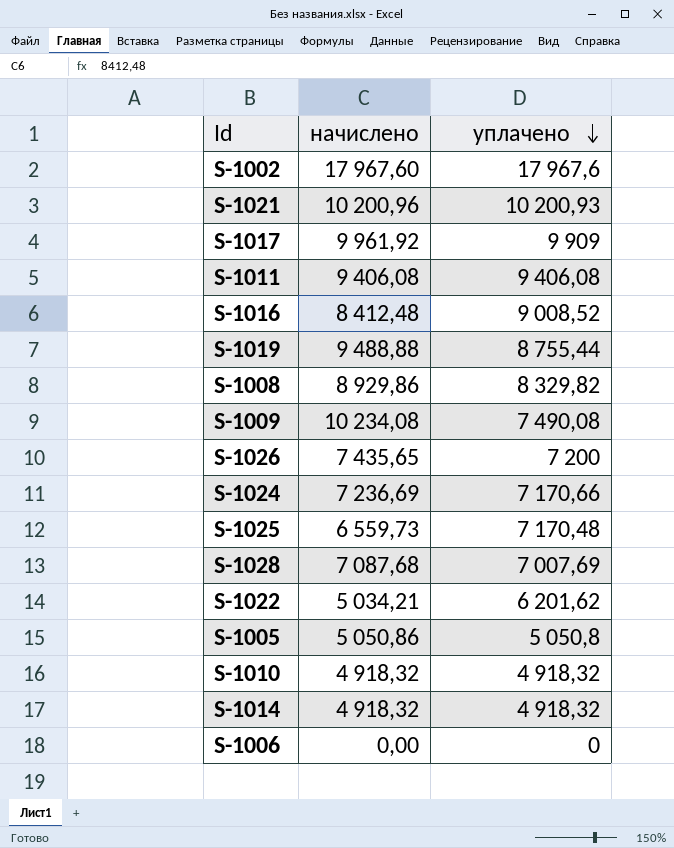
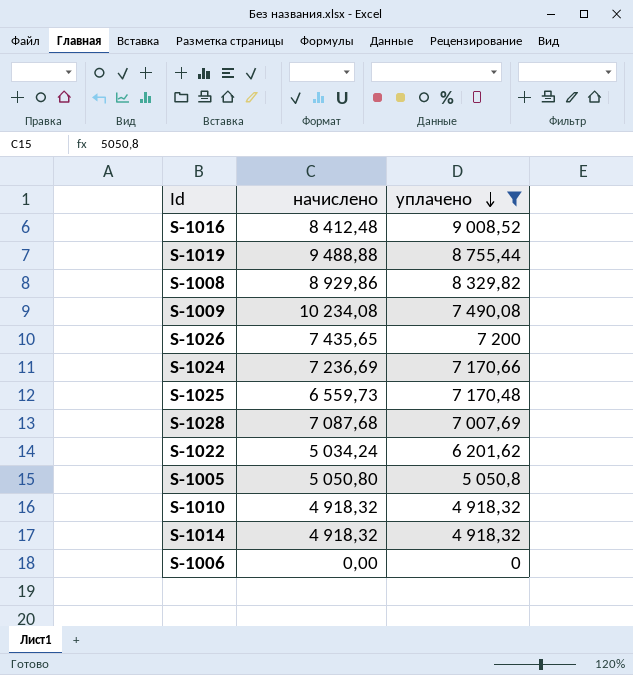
filter: none -> уплачено <= 9 008,52
S-1022 | начислено: 5 034,21 -> 5 034,24
S-1005 | начислено: 5 050,86 -> 5 050,80

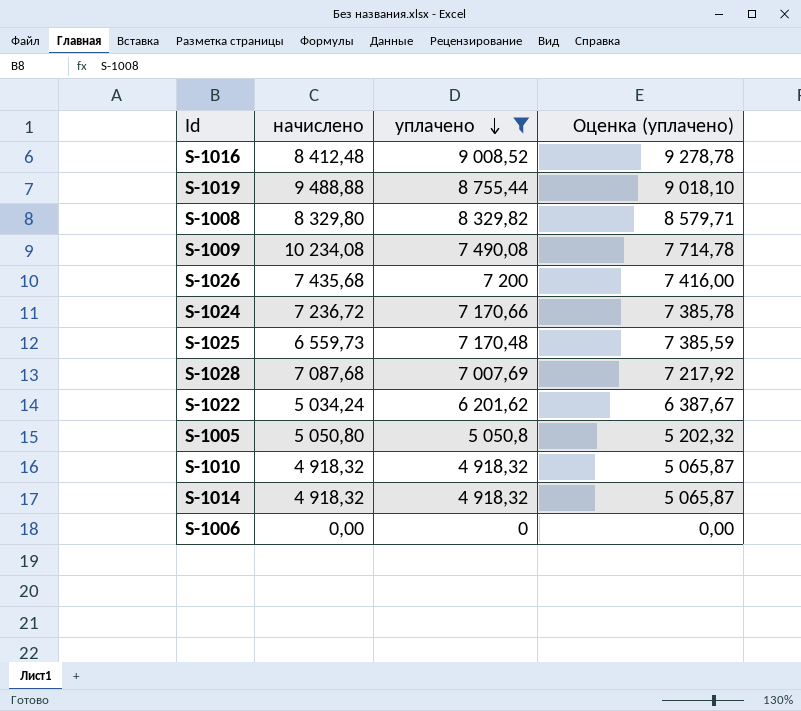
column Оценка (уплачено) | formula: none -> [уплачено] * 1,03
S-1008 | начислено: 8 929,86 -> 8 329,80
S-1026 | начислено: 7 435,65 -> 7 435,68
S-1024 | начислено: 7 236,69 -> 7 236,72

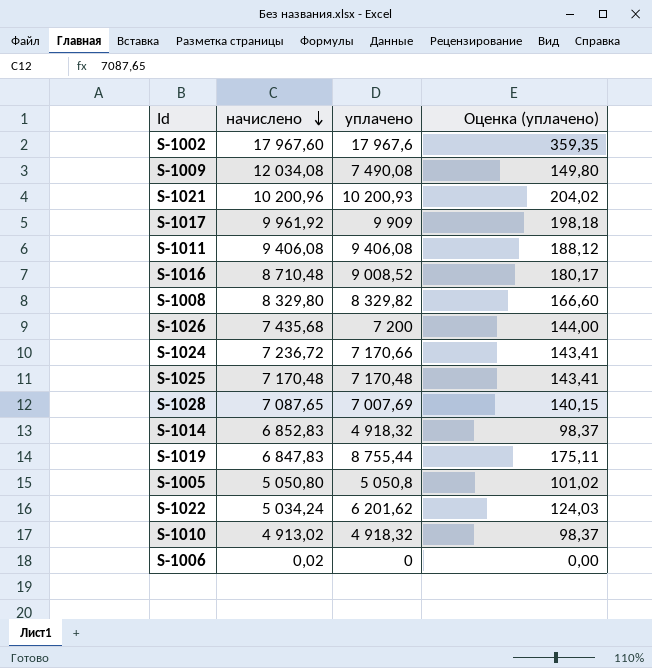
filter: уплачено <= 9 008,52 -> none
row order: уплачено descending -> начислено descending
column Оценка (уплачено) | formula: [уплачено] * 1,03 -> [уплачено] * 0,02
S-1009 | начислено: 10 234,08 -> 12 034,08
S-1016 | начислено: 8 412,48 -> 8 710,48
S-1025 | начислено: 6 559,73 -> 7 170,48
S-1028 | начислено: 7 087,68 -> 7 087,65
S-1014 | начислено: 4 918,32 -> 6 852,83
S-1019 | начислено: 9 488,88 -> 6 847,83
S-1010 | начислено: 4 918,32 -> 4 913,02
S-1006 | начислено: 0,00 -> 0,02

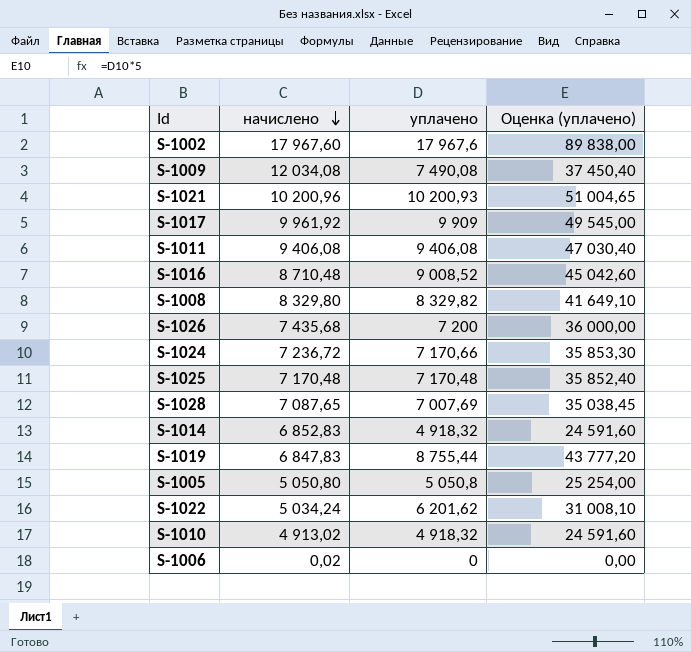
column Оценка (уплачено) | formula: [уплачено] * 0,02 -> [уплачено] * 5

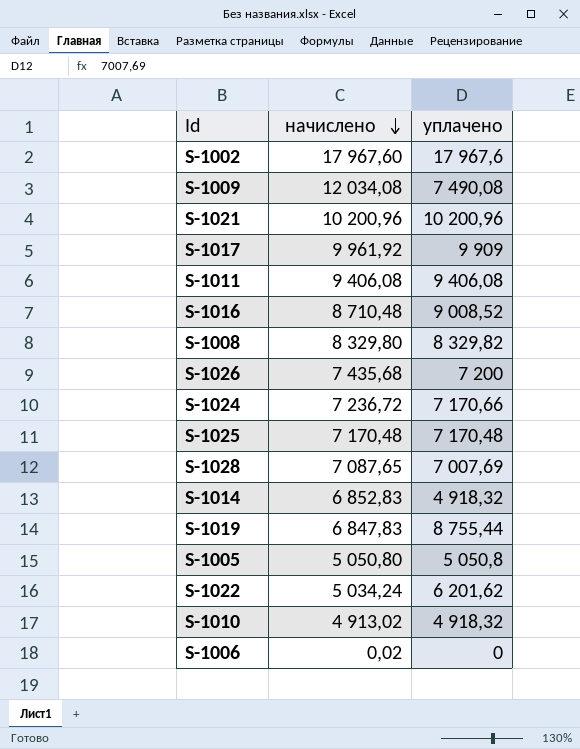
column Оценка (уплачено) | formula: [уплачено] * 5 -> none
S-1021 | уплачено: 10 200,93 -> 10 200,96

